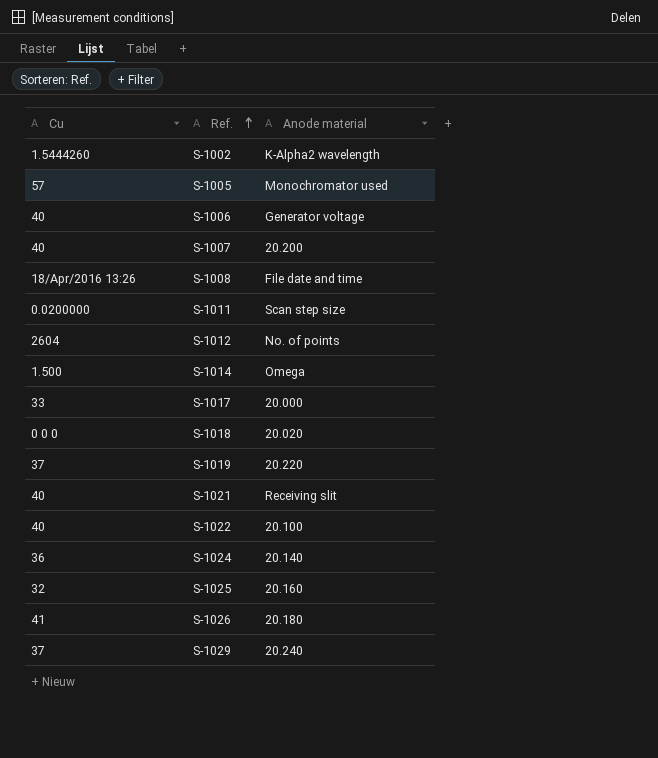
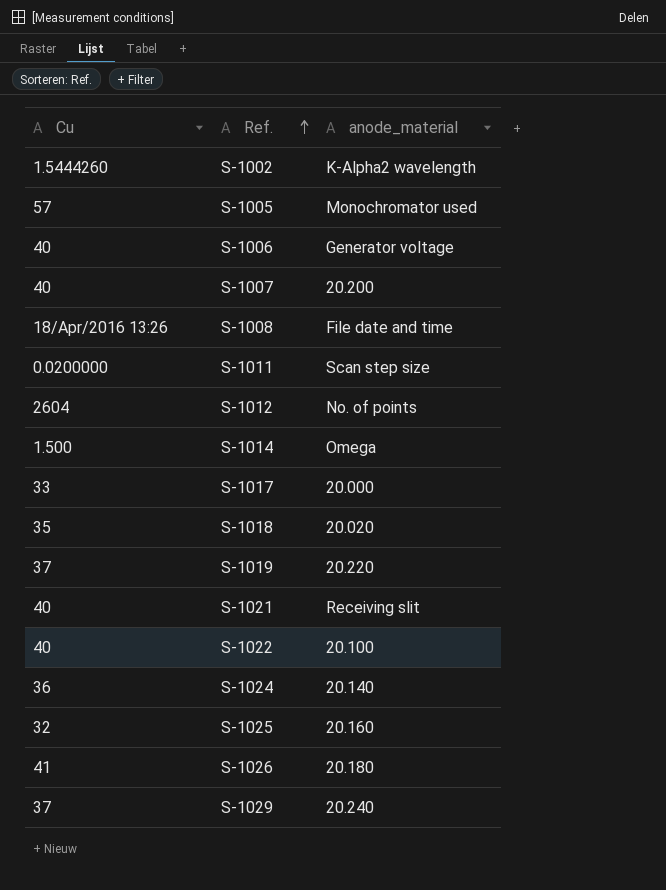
column name: Anode material -> anode_material
S-1018 | Cu: 0 0 0 -> 35

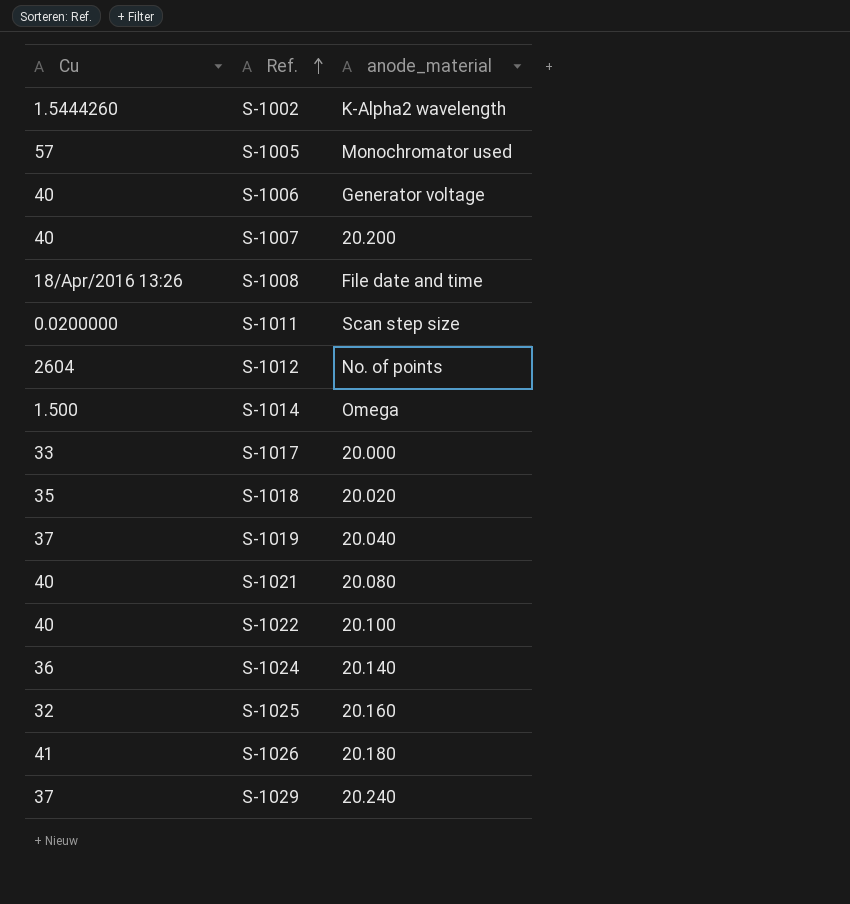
S-1019 | anode_material: 20.220 -> 20.040
S-1021 | anode_material: Receiving slit -> 20.080

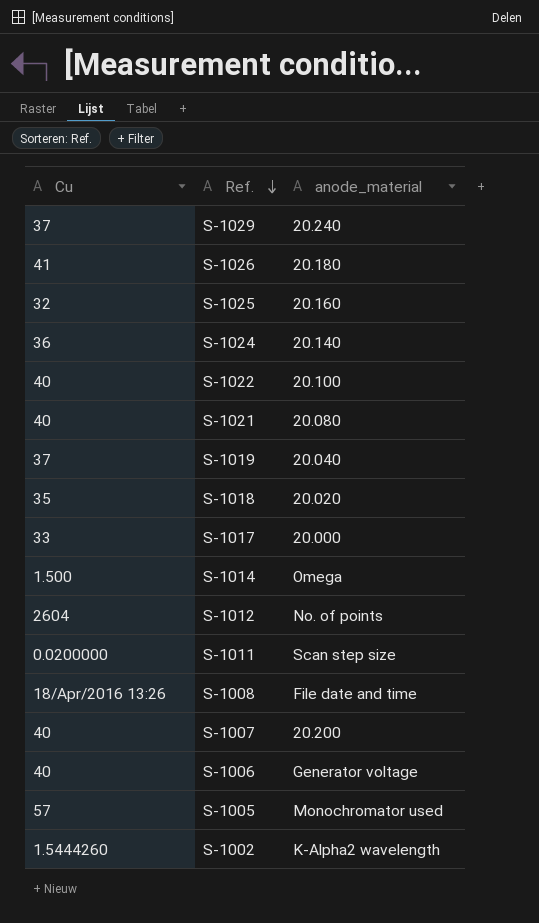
row order: Ref. ascending -> Ref. descending

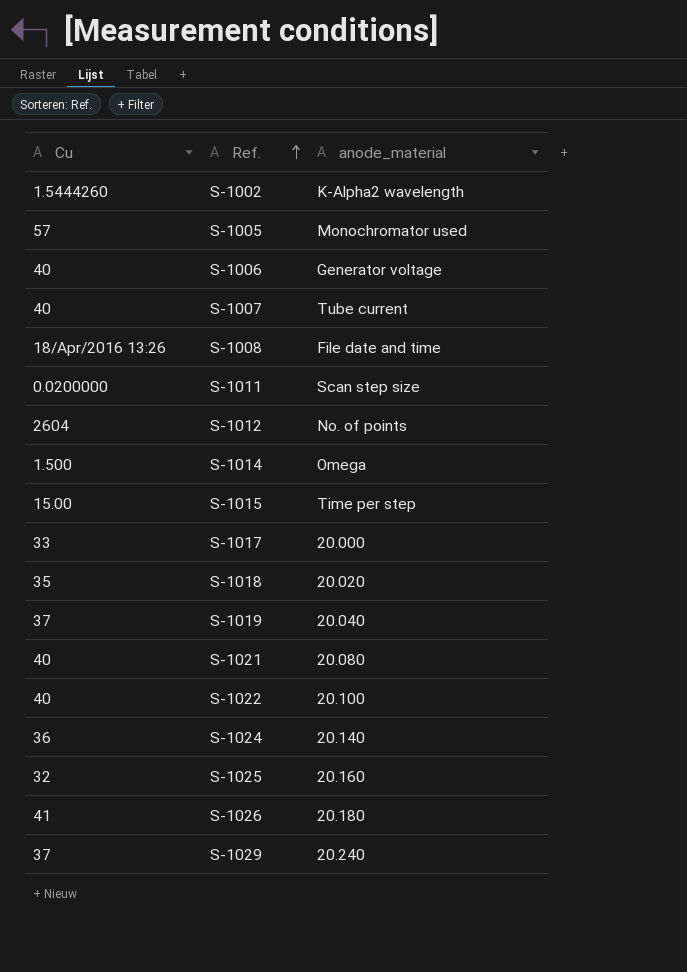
row order: Ref. descending -> Ref. ascending
S-1007 | anode_material: 20.200 -> Tube current
row S-1015: none -> 15.00 | Time per step

